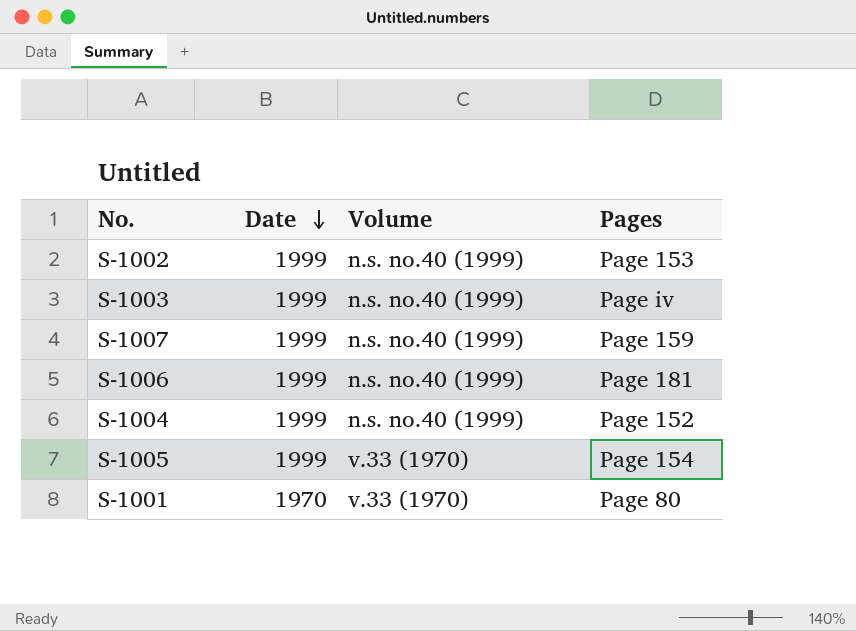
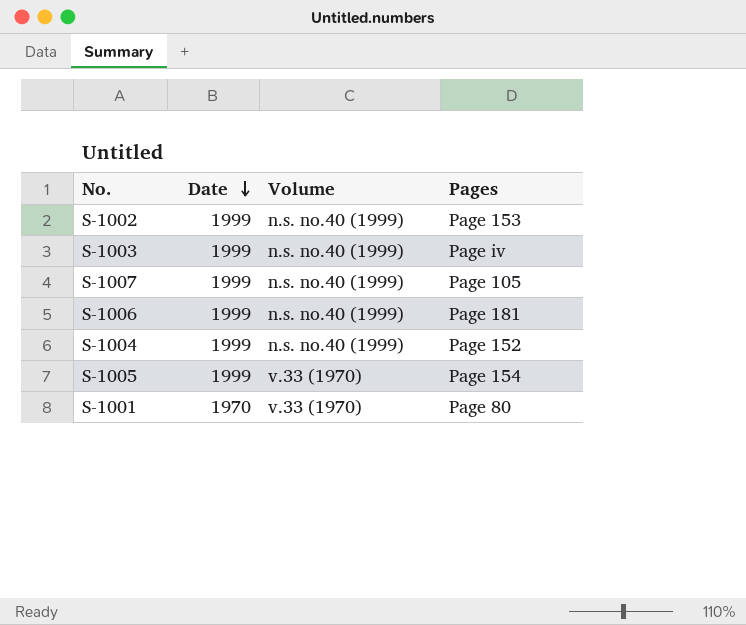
S-1007 | Pages: Page 159 -> Page 105

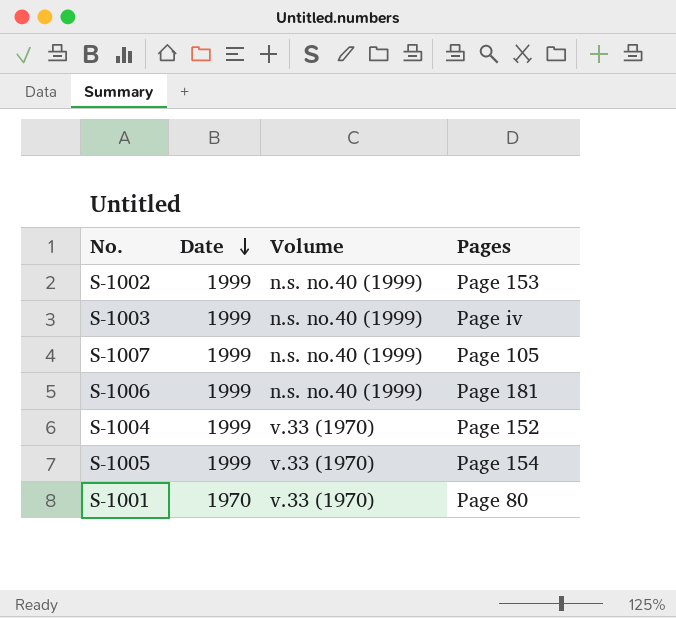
S-1004 | Volume: n.s. no.40 (1999) -> v.33 (1970)

